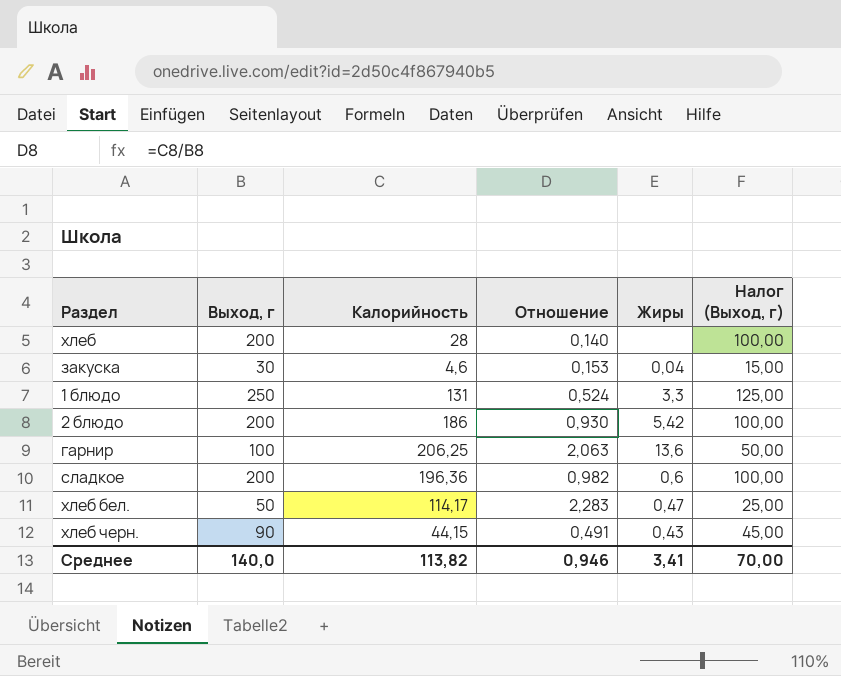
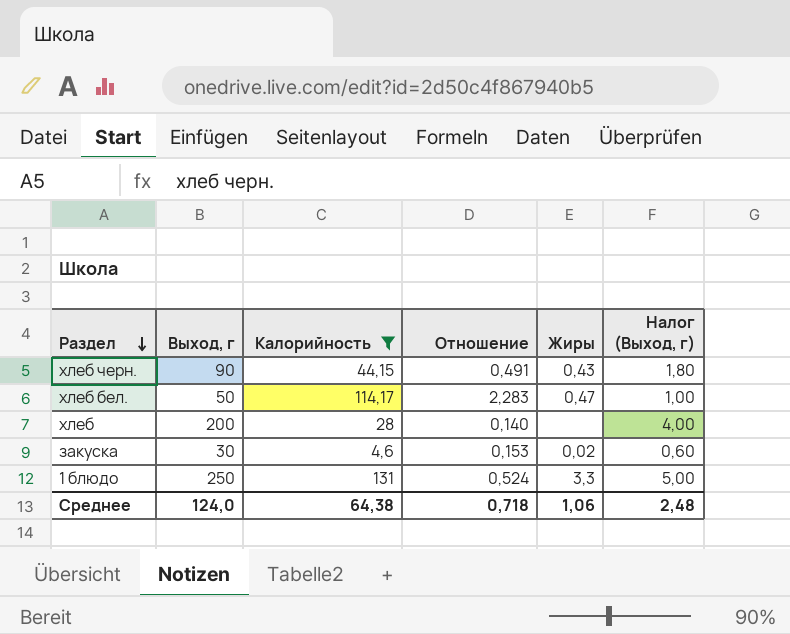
filter: none -> Калорийность <= 131
row order: none -> Раздел descending
column Налог (Выход, г) | formula: [Выход, г] * 0,5 -> [Выход, г] * 0,02
закуска | Жиры: 0,04 -> 0,02
Среднее | Выход, г: 140,0 -> 124,0
Среднее | Калорийность: 113,82 -> 64,38
Среднее | Отношение: 0,946 -> 0,718
Среднее | Жиры: 3,41 -> 1,06
Среднее | Налог (Выход, г): 70,00 -> 2,48

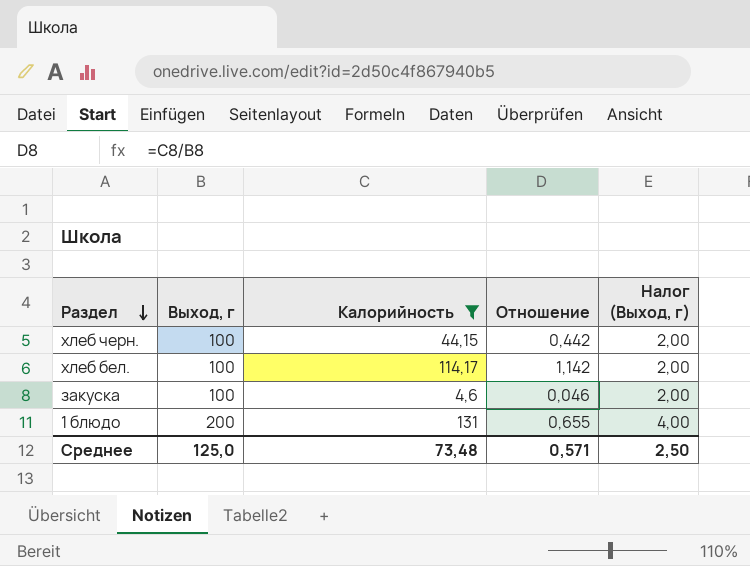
column Жиры | position: 5 -> none
row хлеб: 200 | 28 | 0,140 | none | 4,00 -> none
хлеб черн. | Выход, г: 90 -> 100
хлеб черн. | Отношение: 0,491 -> 0,442
хлеб черн. | Налог (Выход, г): 1,80 -> 2,00
хлеб бел. | Выход, г: 50 -> 100
хлеб бел. | Отношение: 2,283 -> 1,142
хлеб бел. | Налог (Выход, г): 1,00 -> 2,00
закуска | Выход, г: 30 -> 100
закуска | Отношение: 0,153 -> 0,046
закуска | Налог (Выход, г): 0,60 -> 2,00
1 блюдо | Выход, г: 250 -> 200
1 блюдо | Отношение: 0,524 -> 0,655
1 блюдо | Налог (Выход, г): 5,00 -> 4,00
Среднее | Выход, г: 124,0 -> 125,0
Среднее | Калорийность: 64,38 -> 73,48
Среднее | Отношение: 0,718 -> 0,571
Среднее | Налог (Выход, г): 2,48 -> 2,50

